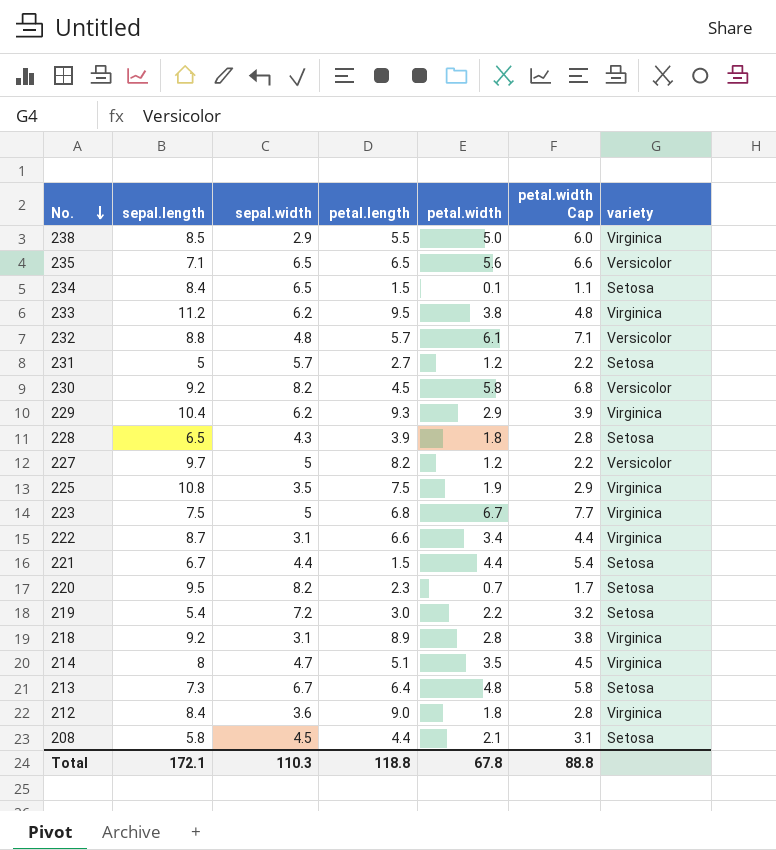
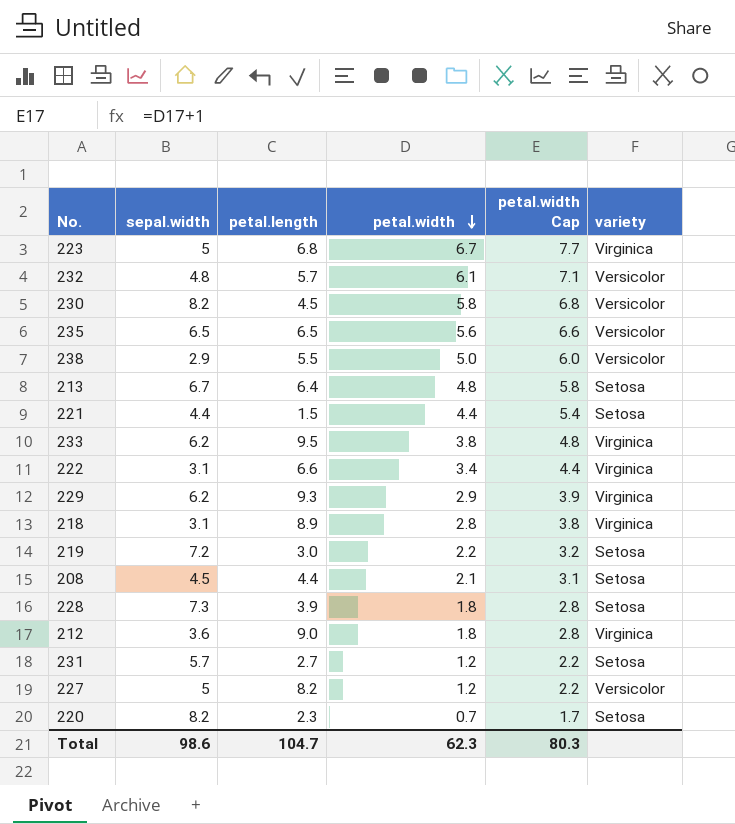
row order: No. descending -> petal.width descending
column sepal.length | position: 2 -> none
row 234: 8.4 | 6.5 | 1.5 | 0.1 | 1.1 | Setosa -> none
row 225: 10.8 | 3.5 | 7.5 | 1.9 | 2.9 | Virginica -> none
row 214: 8 | 4.7 | 5.1 | 3.5 | 4.5 | Virginica -> none
238 | variety: Virginica -> Versicolor
228 | sepal.width: 4.3 -> 7.3
Total | sepal.width: 110.3 -> 98.6
Total | petal.length: 118.8 -> 104.7
Total | petal.width: 67.8 -> 62.3
Total | petal.width Cap: 88.8 -> 80.3

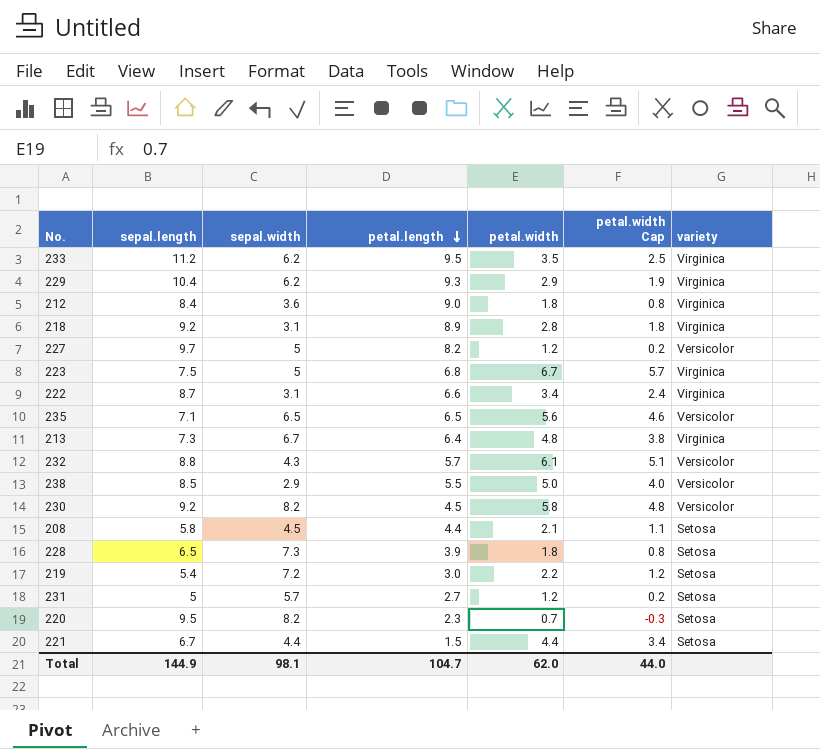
row order: petal.width descending -> petal.length descending
column sepal.length | position: none -> 2
column petal.width Cap | formula: [petal.width] + 1 -> [petal.width] - 1
233 | petal.width: 3.8 -> 3.5
213 | variety: Setosa -> Virginica
232 | sepal.width: 4.8 -> 4.3
Total | sepal.width: 98.6 -> 98.1
Total | petal.width: 62.3 -> 62.0
Total | petal.width Cap: 80.3 -> 44.0

